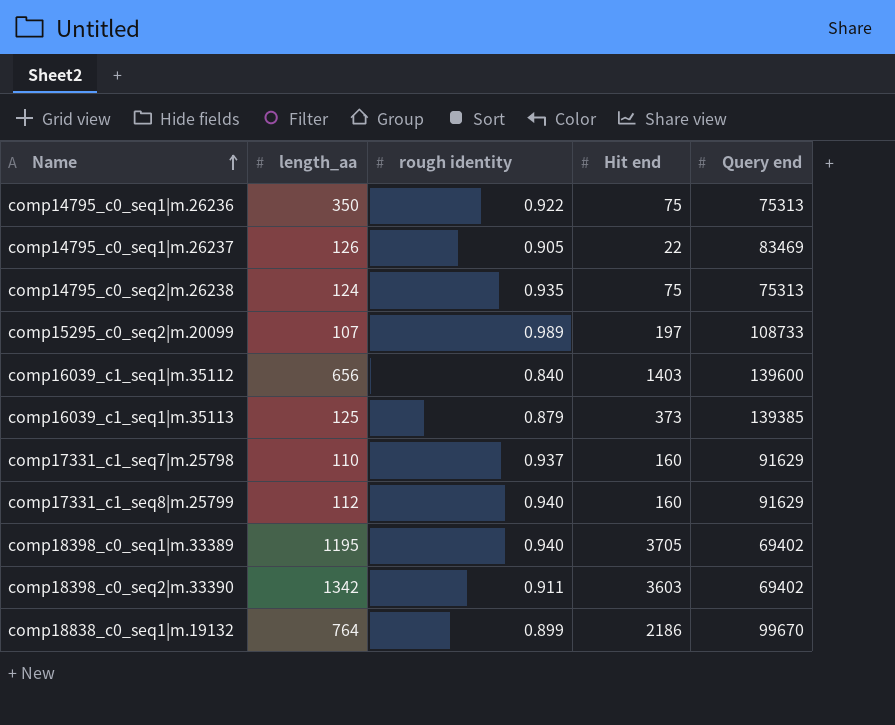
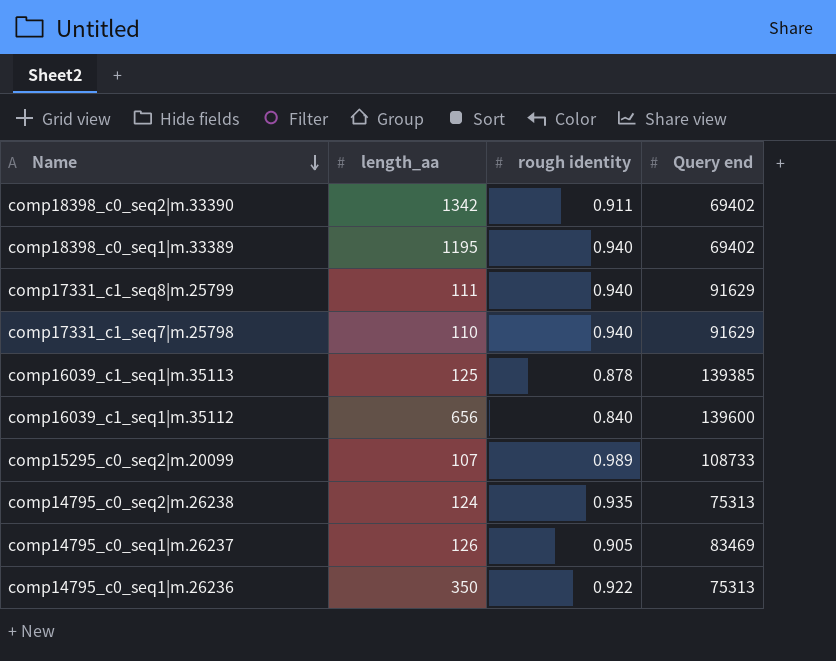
row order: Name ascending -> Name descending
column Hit end | position: 4 -> none
row comp18838_c0_seq1|m.19132: 764 | 0.899 | 2186 | 99670 -> none
comp17331_c1_seq8|m.25799 | length_aa: 112 -> 111
comp17331_c1_seq7|m.25798 | rough identity: 0.937 -> 0.940
comp16039_c1_seq1|m.35113 | rough identity: 0.879 -> 0.878

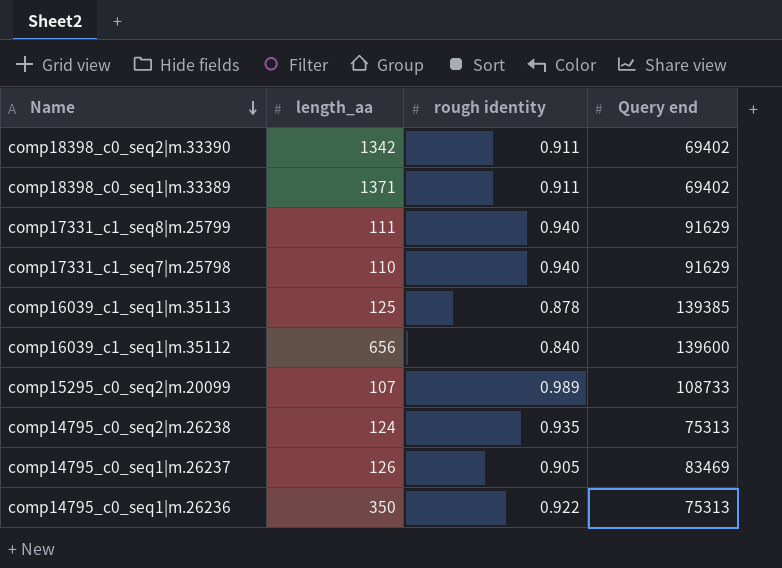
comp18398_c0_seq1|m.33389 | length_aa: 1195 -> 1371
comp18398_c0_seq1|m.33389 | rough identity: 0.940 -> 0.911

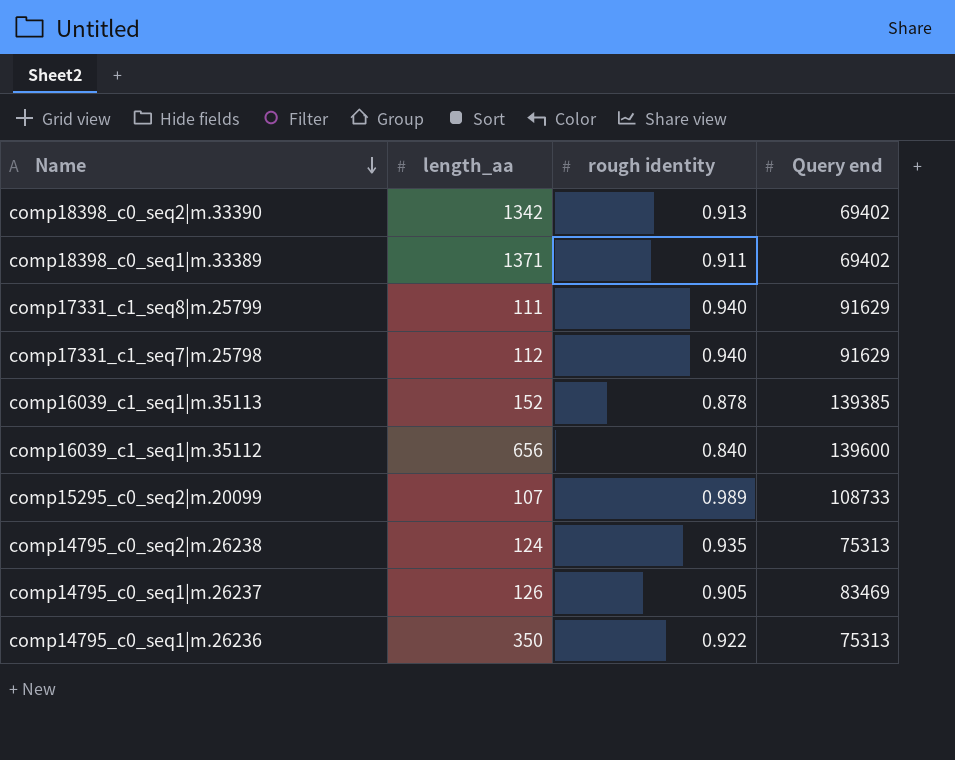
comp18398_c0_seq2|m.33390 | rough identity: 0.911 -> 0.913
comp17331_c1_seq7|m.25798 | length_aa: 110 -> 112
comp16039_c1_seq1|m.35113 | length_aa: 125 -> 152

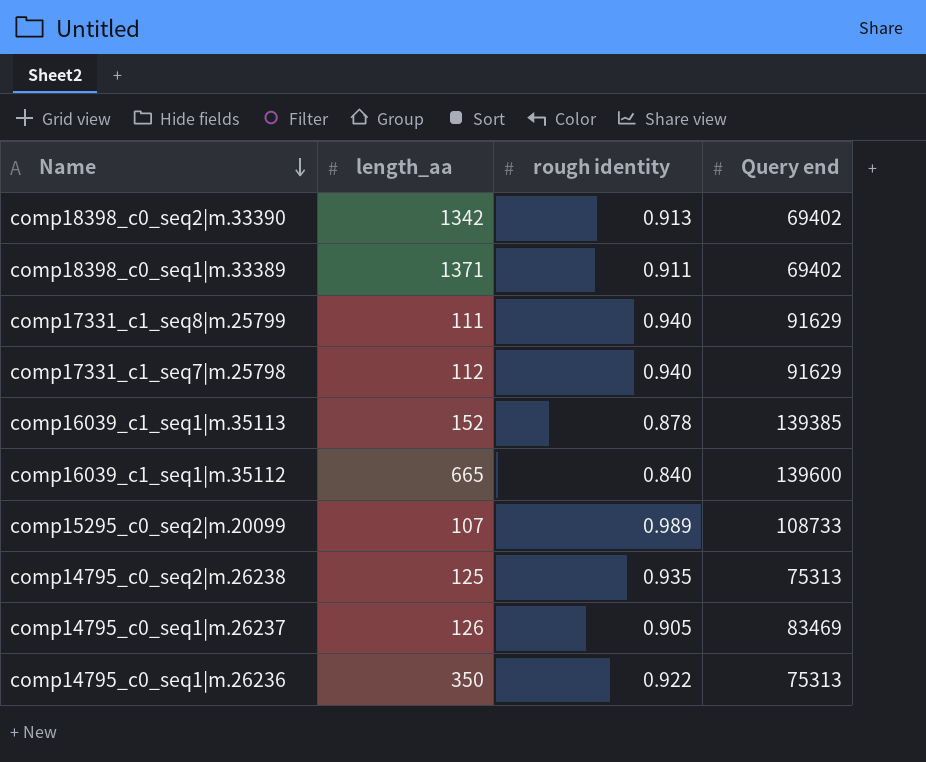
comp16039_c1_seq1|m.35112 | length_aa: 656 -> 665
comp14795_c0_seq2|m.26238 | length_aa: 124 -> 125

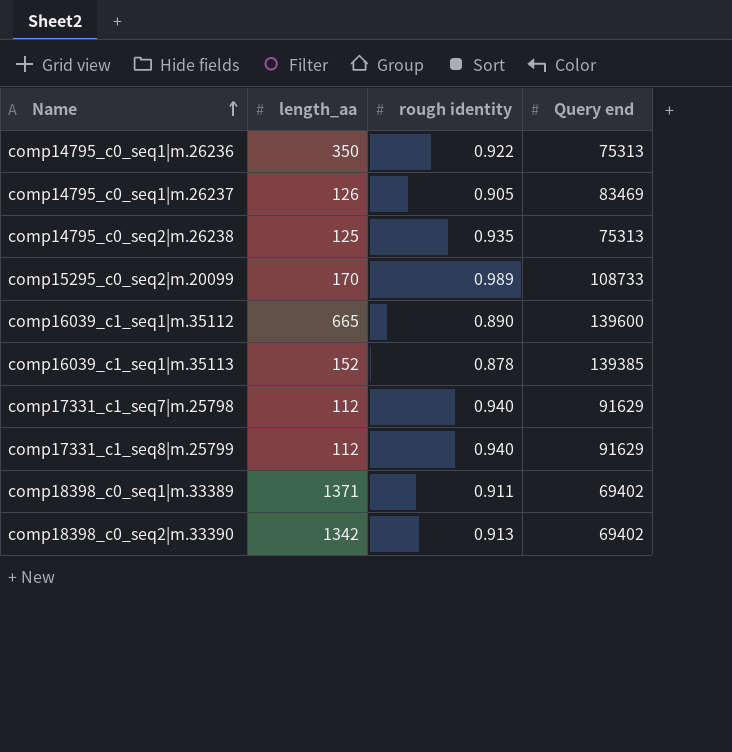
row order: Name descending -> Name ascending
comp15295_c0_seq2|m.20099 | length_aa: 107 -> 170
comp16039_c1_seq1|m.35112 | rough identity: 0.840 -> 0.890
comp17331_c1_seq8|m.25799 | length_aa: 111 -> 112

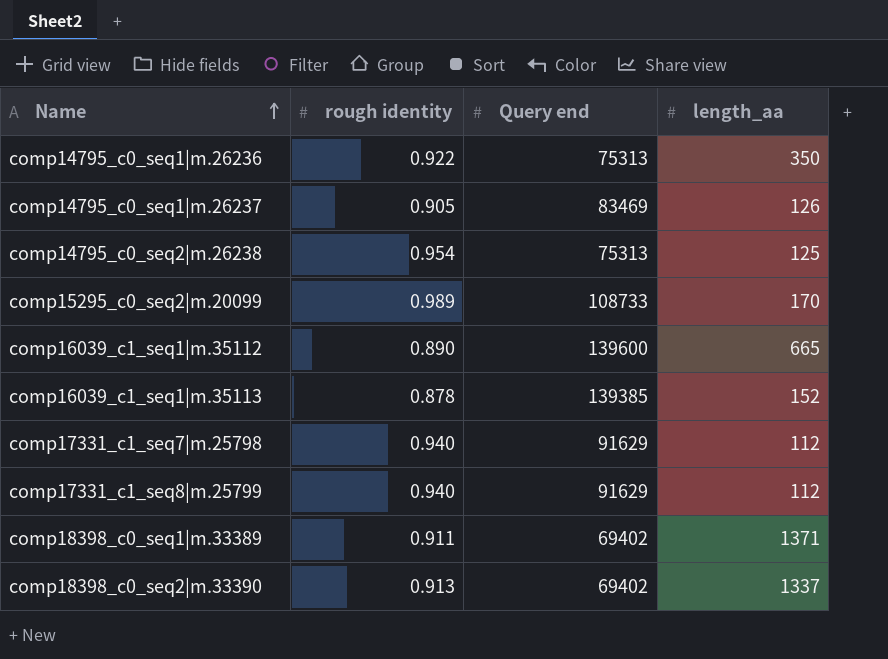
column length_aa | position: 2 -> 4
comp14795_c0_seq2|m.26238 | rough identity: 0.935 -> 0.954
comp18398_c0_seq2|m.33390 | length_aa: 1342 -> 1337

